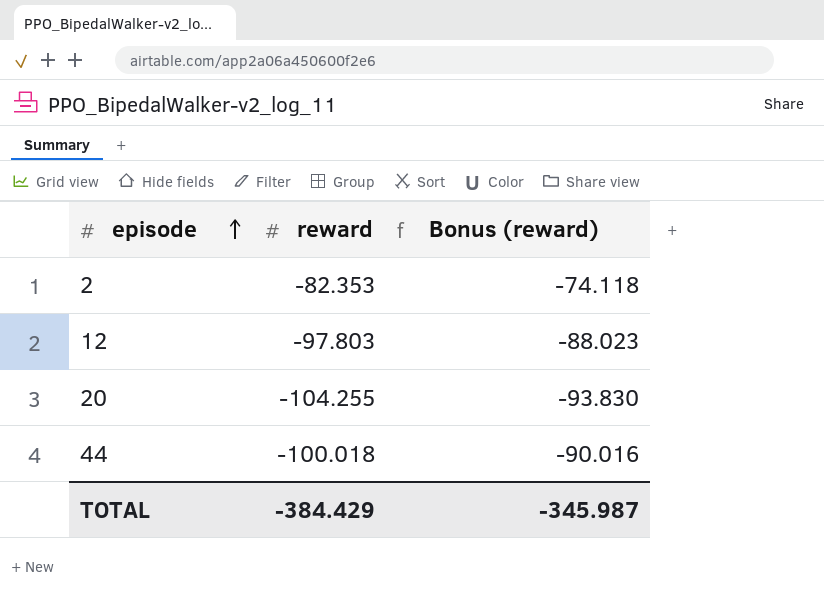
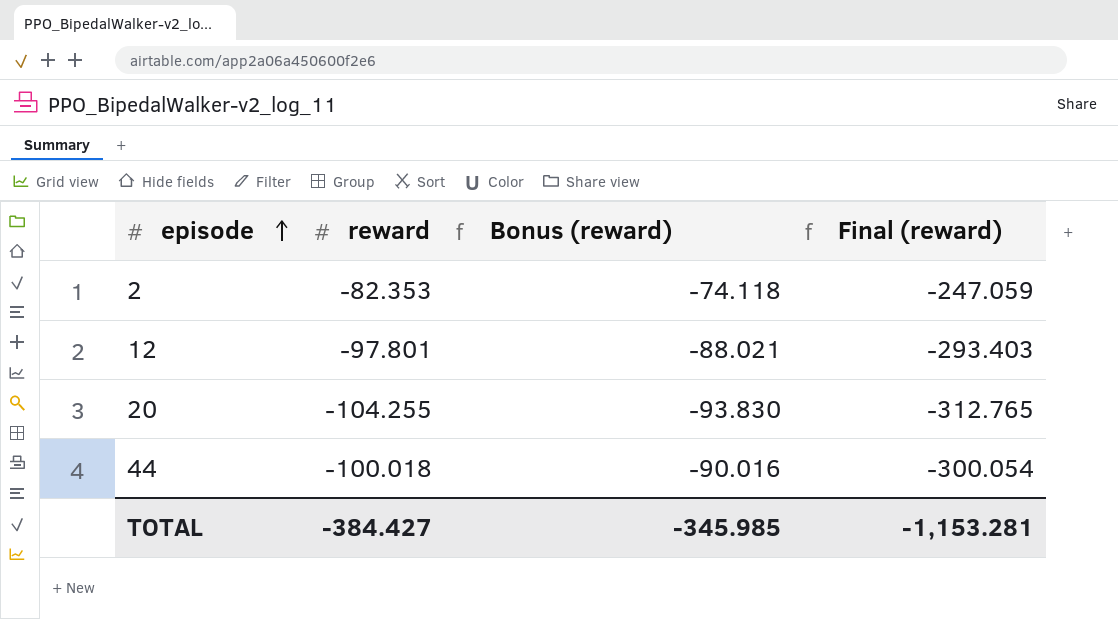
column Final (reward) | formula: none -> [reward] * 3
12 | reward: -97.803 -> -97.801
12 | Bonus (reward): -88.023 -> -88.021
TOTAL | reward: -384.429 -> -384.427
TOTAL | Bonus (reward): -345.987 -> -345.985

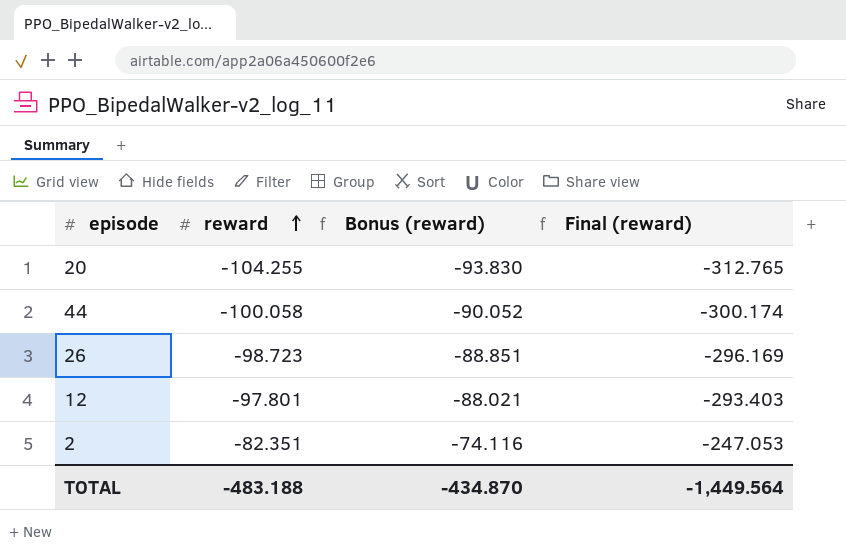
row order: episode ascending -> reward ascending
44 | reward: -100.018 -> -100.058
44 | Bonus (reward): -90.016 -> -90.052
44 | Final (reward): -300.054 -> -300.174
row 26: none -> -98.723 | -88.851 | -296.169
2 | reward: -82.353 -> -82.351
2 | Bonus (reward): -74.118 -> -74.116
2 | Final (reward): -247.059 -> -247.053
TOTAL | reward: -384.427 -> -483.188
TOTAL | Bonus (reward): -345.985 -> -434.870
TOTAL | Final (reward): -1,153.281 -> -1,449.564

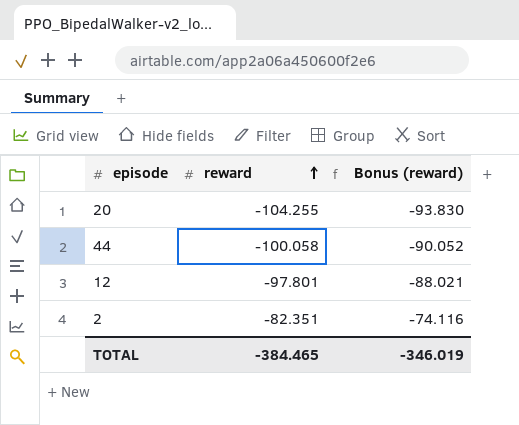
column Final (reward) | formula: [reward] * 3 -> none
row 26: -98.723 | -88.851 | -296.169 -> none
TOTAL | reward: -483.188 -> -384.465
TOTAL | Bonus (reward): -434.870 -> -346.019

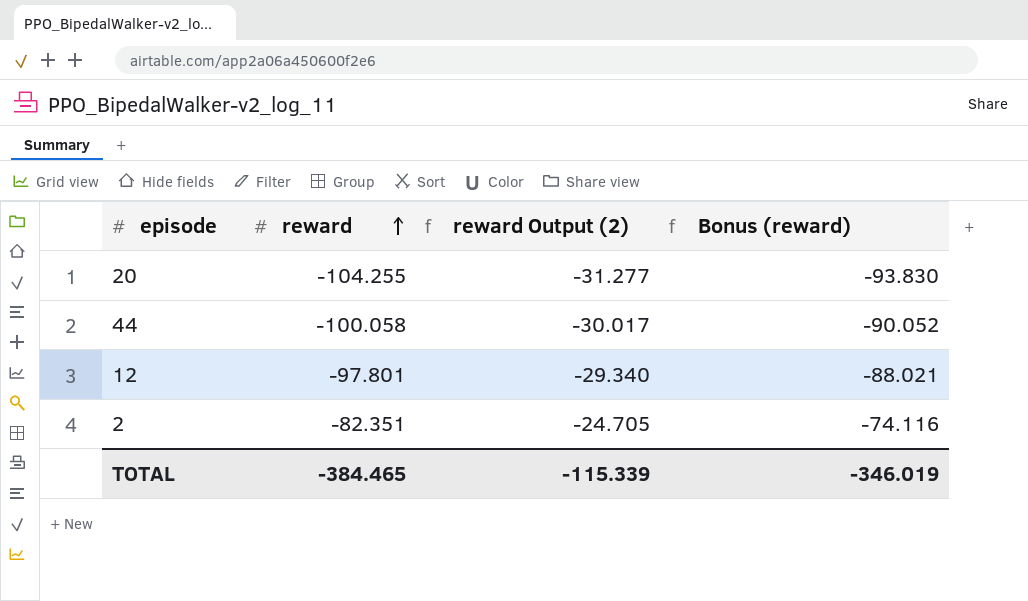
column reward Output (2) | formula: none -> [reward] * 0.3

